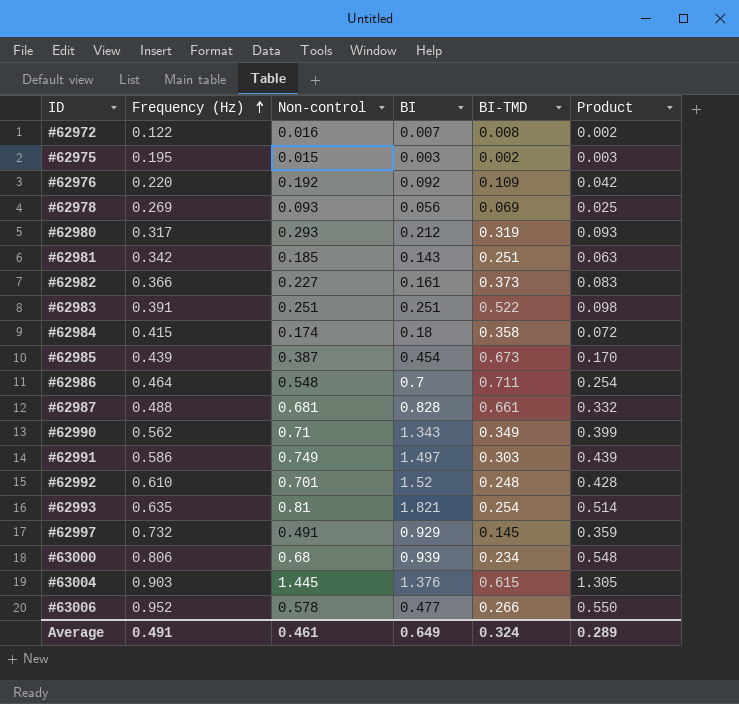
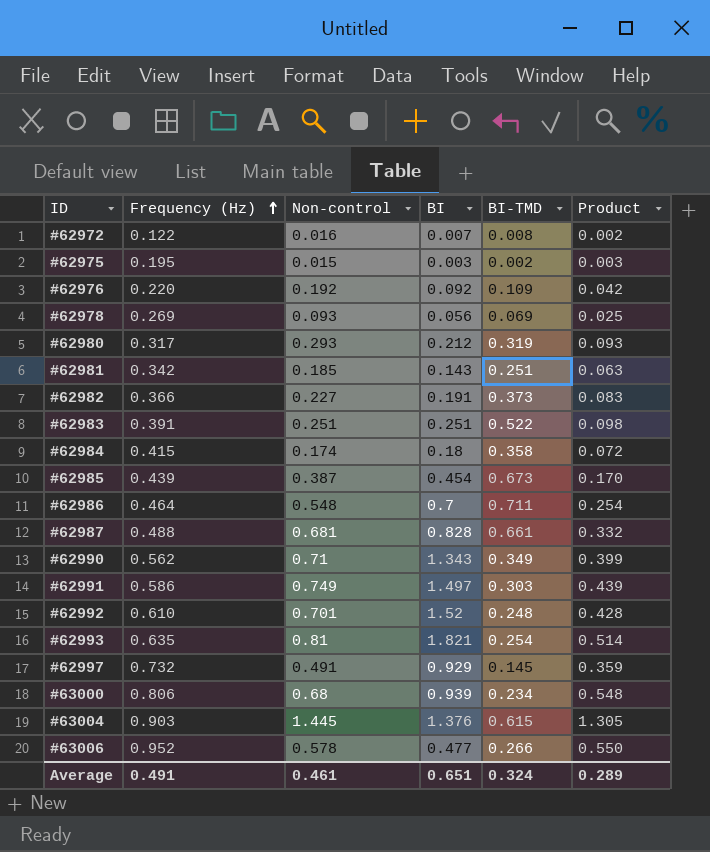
#62982 | BI: 0.161 -> 0.191
Average | BI: 0.649 -> 0.651

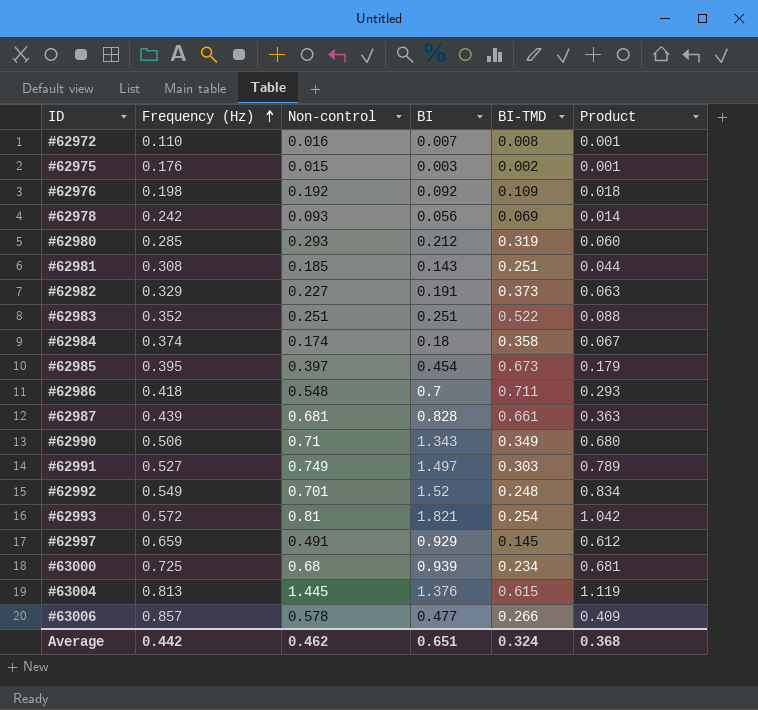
column Product | formula: [Frequency (Hz)] * [Non-control] -> [Frequency (Hz)] * [BI]
#62972 | Frequency (Hz): 0.122 -> 0.110
#62975 | Frequency (Hz): 0.195 -> 0.176
#62976 | Frequency (Hz): 0.220 -> 0.198
#62978 | Frequency (Hz): 0.269 -> 0.242
#62980 | Frequency (Hz): 0.317 -> 0.285
#62981 | Frequency (Hz): 0.342 -> 0.308
#62982 | Frequency (Hz): 0.366 -> 0.329
#62983 | Frequency (Hz): 0.391 -> 0.352
#62984 | Frequency (Hz): 0.415 -> 0.374
#62985 | Frequency (Hz): 0.439 -> 0.395
#62985 | Non-control: 0.387 -> 0.397
#62986 | Frequency (Hz): 0.464 -> 0.418
#62987 | Frequency (Hz): 0.488 -> 0.439
#62990 | Frequency (Hz): 0.562 -> 0.506
#62991 | Frequency (Hz): 0.586 -> 0.527
#62992 | Frequency (Hz): 0.610 -> 0.549
#62993 | Frequency (Hz): 0.635 -> 0.572
#62997 | Frequency (Hz): 0.732 -> 0.659
#63000 | Frequency (Hz): 0.806 -> 0.725
#63004 | Frequency (Hz): 0.903 -> 0.813
#63006 | Frequency (Hz): 0.952 -> 0.857
Average | Frequency (Hz): 0.491 -> 0.442
Average | Non-control: 0.461 -> 0.462
Average | Product: 0.289 -> 0.368

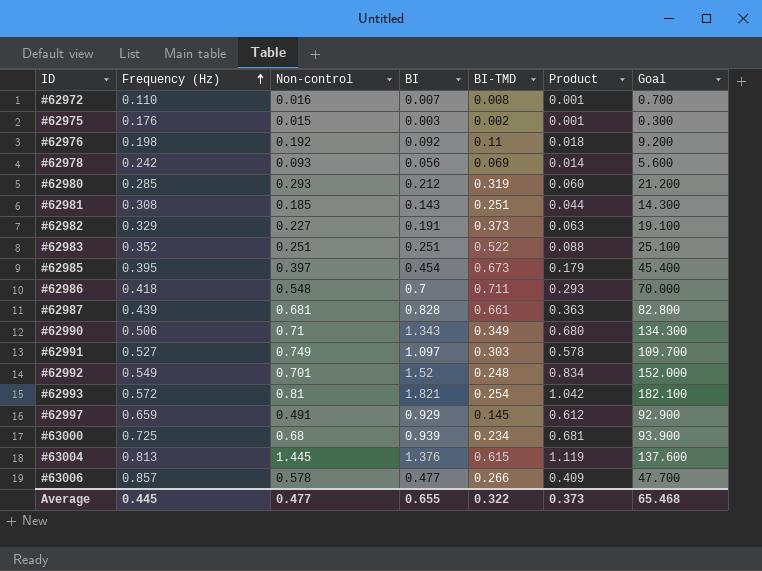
column Goal | formula: none -> [BI] * 100
row #62984: 0.374 | 0.174 | 0.18 | 0.358 | 0.067 -> none
#62976 | BI-TMD: 0.109 -> 0.11
#62991 | BI: 1.497 -> 1.097
#62991 | Product: 0.789 -> 0.578
Average | Frequency (Hz): 0.442 -> 0.445
Average | Non-control: 0.462 -> 0.477
Average | BI: 0.651 -> 0.655
Average | BI-TMD: 0.324 -> 0.322
Average | Product: 0.368 -> 0.373

